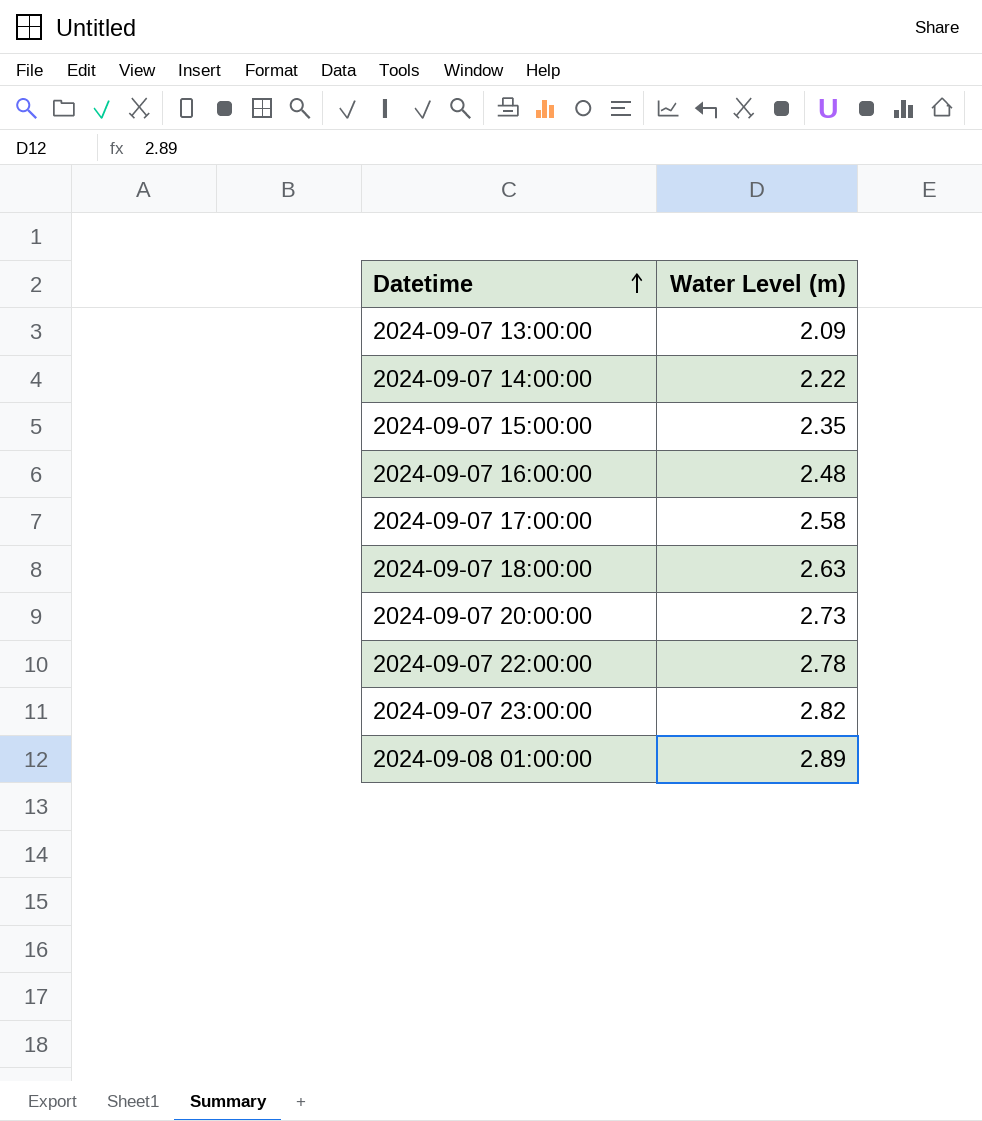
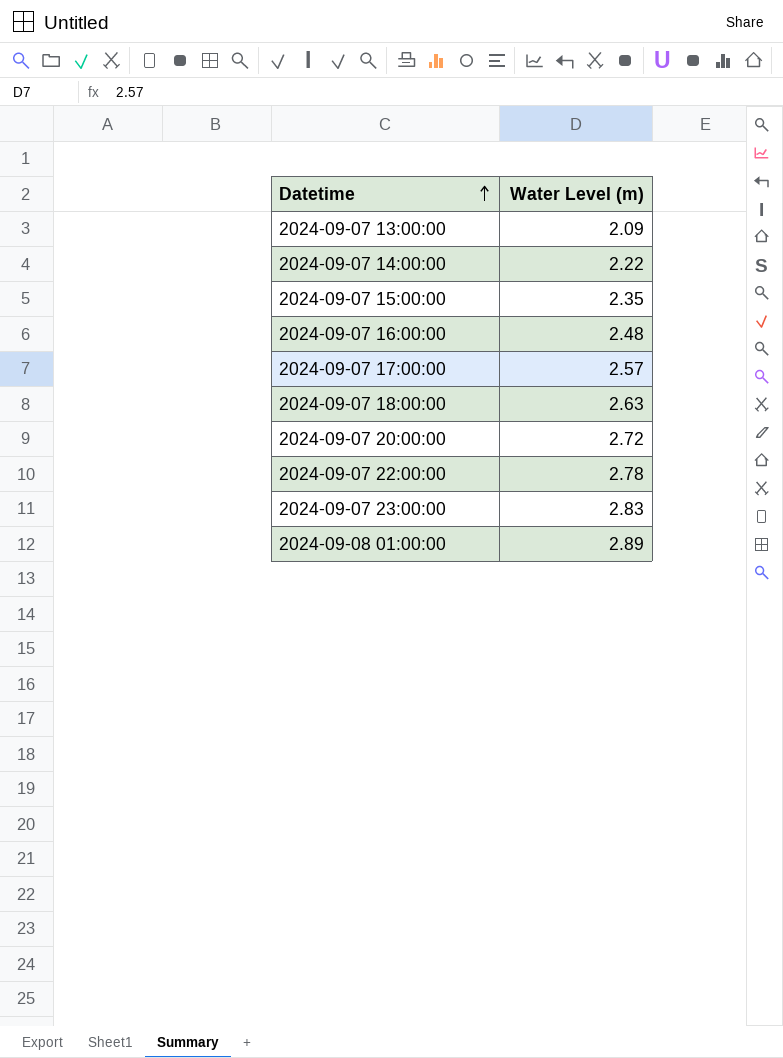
2024-09-07 17:00:00 | Water Level (m): 2.58 -> 2.57
2024-09-07 20:00:00 | Water Level (m): 2.73 -> 2.72
2024-09-07 23:00:00 | Water Level (m): 2.82 -> 2.83

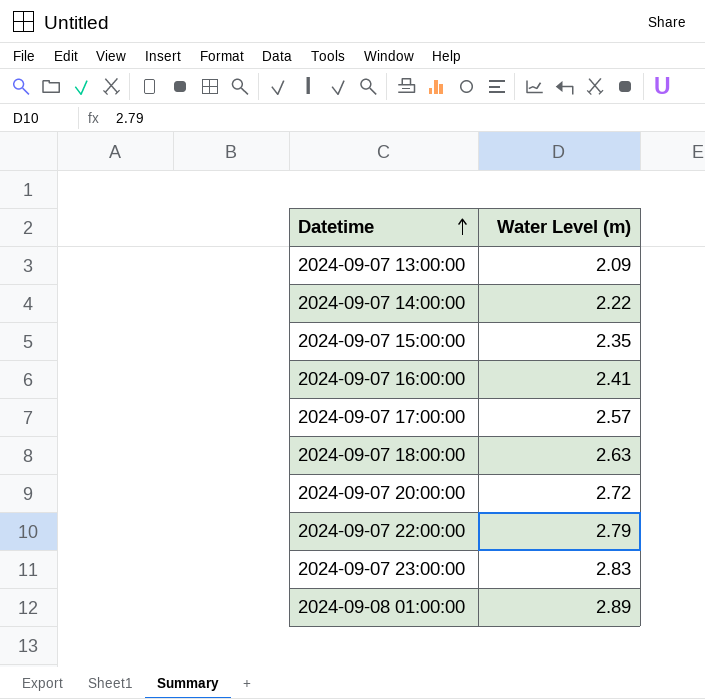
2024-09-07 16:00:00 | Water Level (m): 2.48 -> 2.41
2024-09-07 22:00:00 | Water Level (m): 2.78 -> 2.79

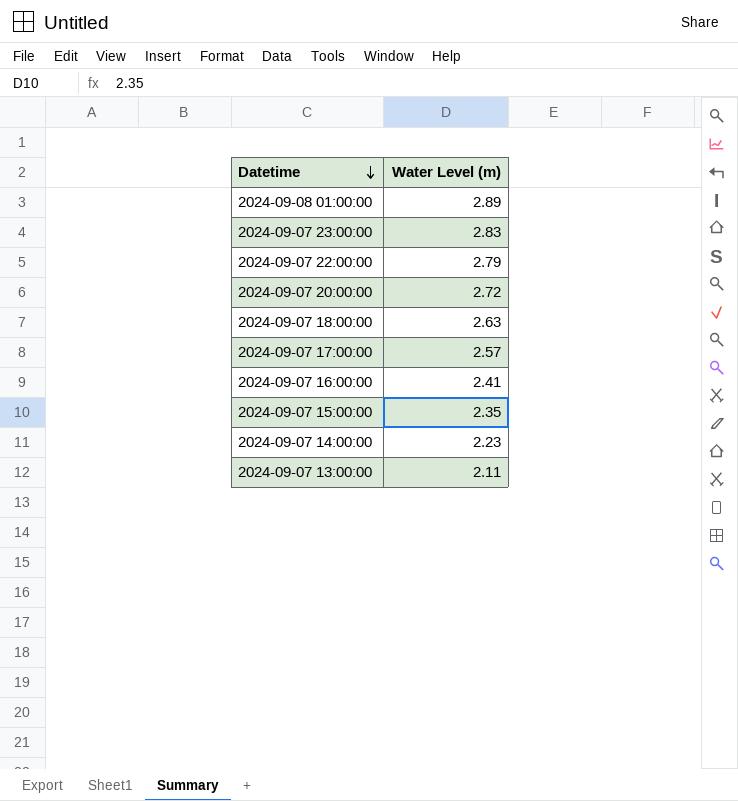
row order: Datetime ascending -> Datetime descending
2024-09-07 14:00:00 | Water Level (m): 2.22 -> 2.23
2024-09-07 13:00:00 | Water Level (m): 2.09 -> 2.11

